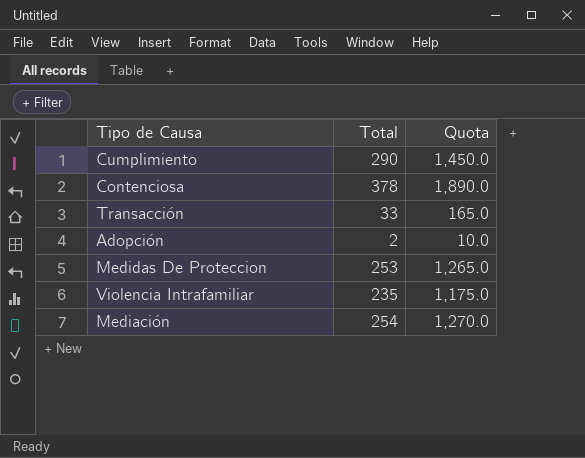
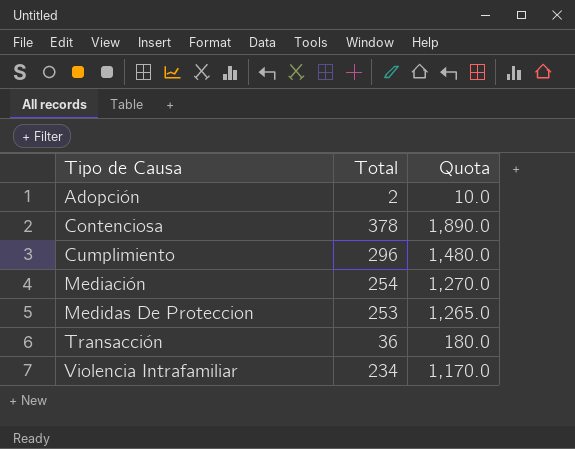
row order: none -> Tipo de Causa ascending
Cumplimiento | Total: 290 -> 296
Cumplimiento | Quota: 1,450.0 -> 1,480.0
Transacción | Total: 33 -> 36
Transacción | Quota: 165.0 -> 180.0
Violencia Intrafamiliar | Total: 235 -> 234
Violencia Intrafamiliar | Quota: 1,175.0 -> 1,170.0

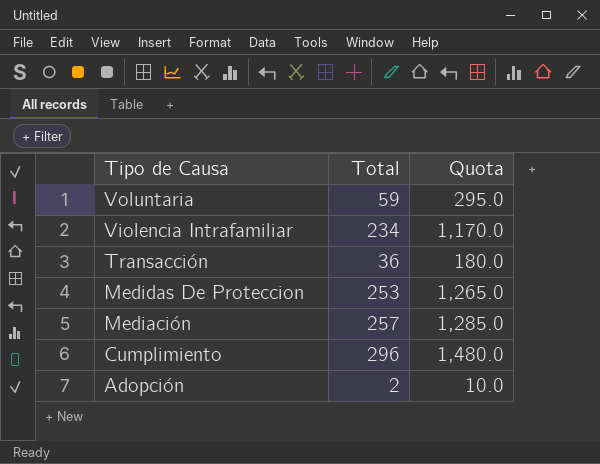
row order: Tipo de Causa ascending -> Tipo de Causa descending
row Contenciosa: 378 | 1,890.0 -> none
row Voluntaria: none -> 59 | 295.0
Mediación | Total: 254 -> 257
Mediación | Quota: 1,270.0 -> 1,285.0

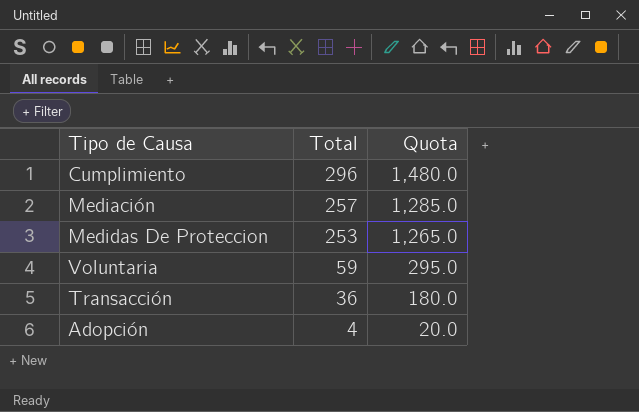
row order: Tipo de Causa descending -> Total descending
row Violencia Intrafamiliar: 234 | 1,170.0 -> none
Adopción | Total: 2 -> 4
Adopción | Quota: 10.0 -> 20.0

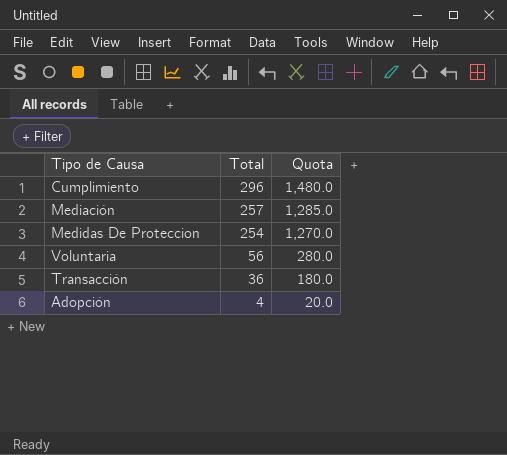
Medidas De Proteccion | Total: 253 -> 254
Medidas De Proteccion | Quota: 1,265.0 -> 1,270.0
Voluntaria | Total: 59 -> 56
Voluntaria | Quota: 295.0 -> 280.0

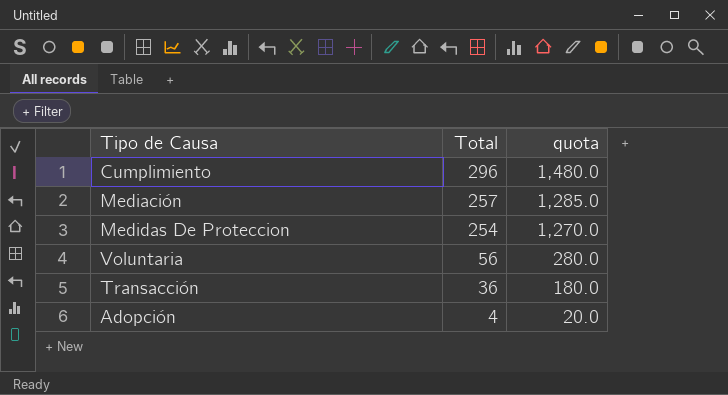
column name: Quota -> quota

